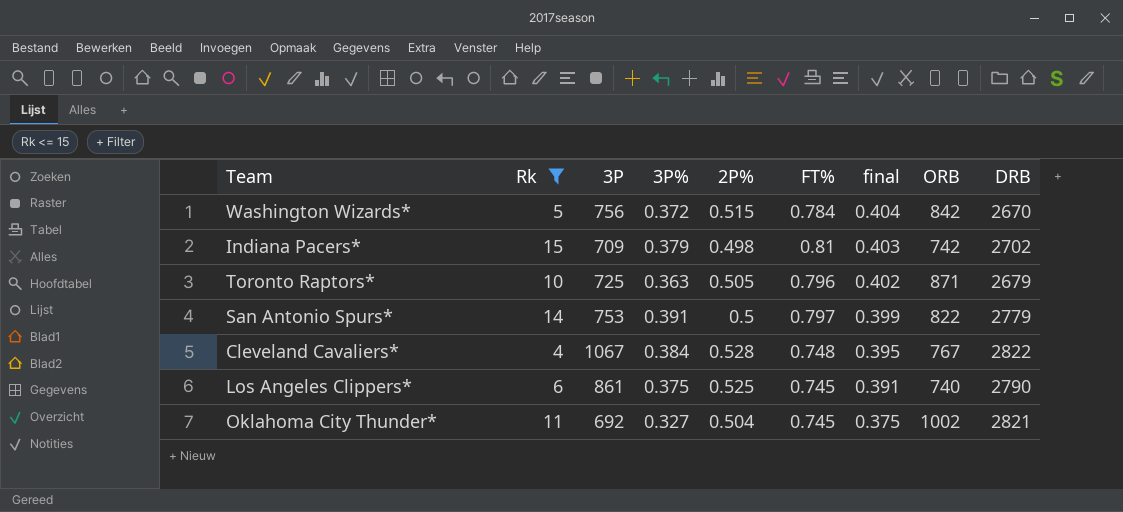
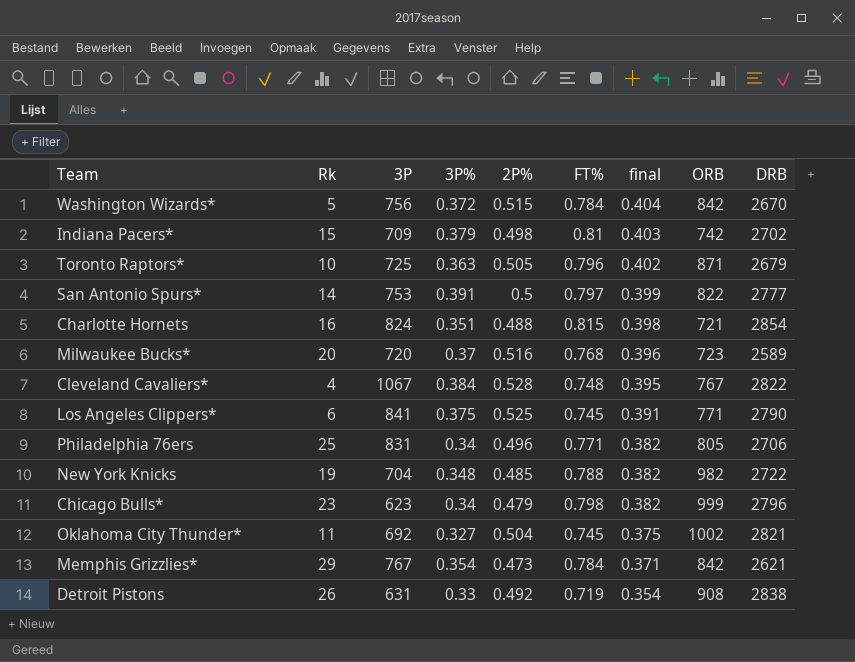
filter: Rk <= 15 -> none
San Antonio Spurs* | DRB: 2779 -> 2777
Los Angeles Clippers* | 3P: 861 -> 841
Los Angeles Clippers* | ORB: 740 -> 771

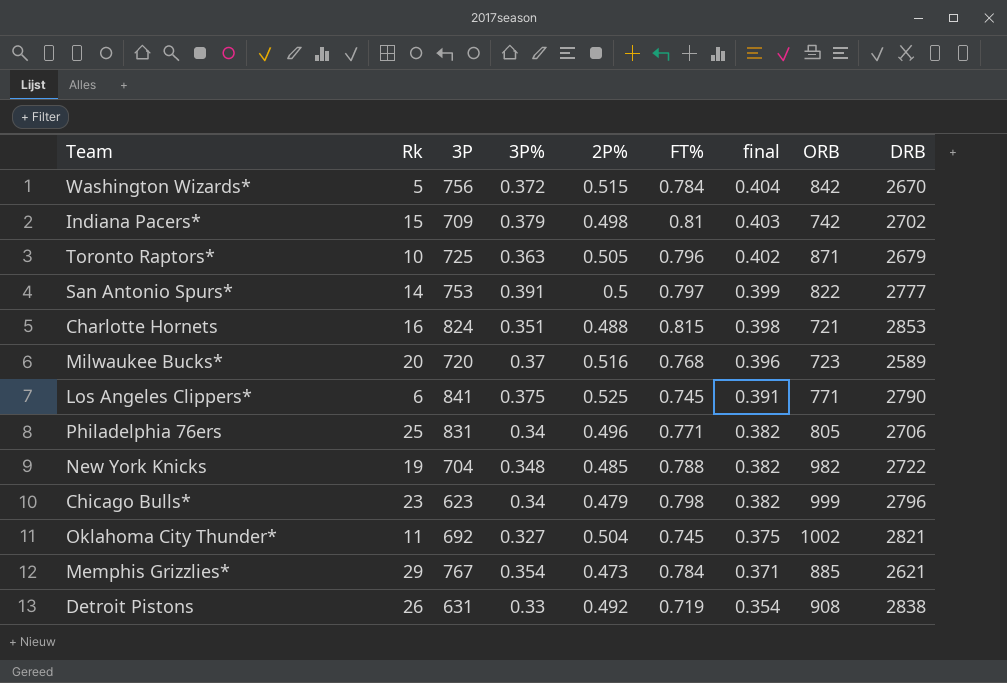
row Cleveland Cavaliers*: 4 | 1067 | 0.384 | 0.528 | 0.748 | 0.395 | 767 | 2822 -> none
Charlotte Hornets | DRB: 2854 -> 2853
Memphis Grizzlies* | ORB: 842 -> 885

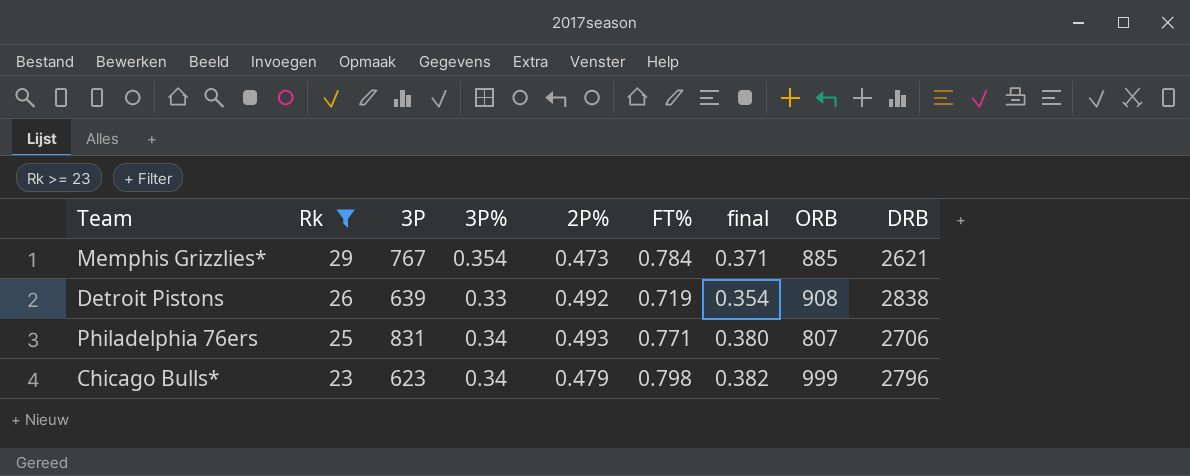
filter: none -> Rk >= 23
row order: final descending -> Rk descending
Detroit Pistons | 3P: 631 -> 639
Philadelphia 76ers | 2P%: 0.496 -> 0.493
Philadelphia 76ers | final: 0.382 -> 0.380
Philadelphia 76ers | ORB: 805 -> 807

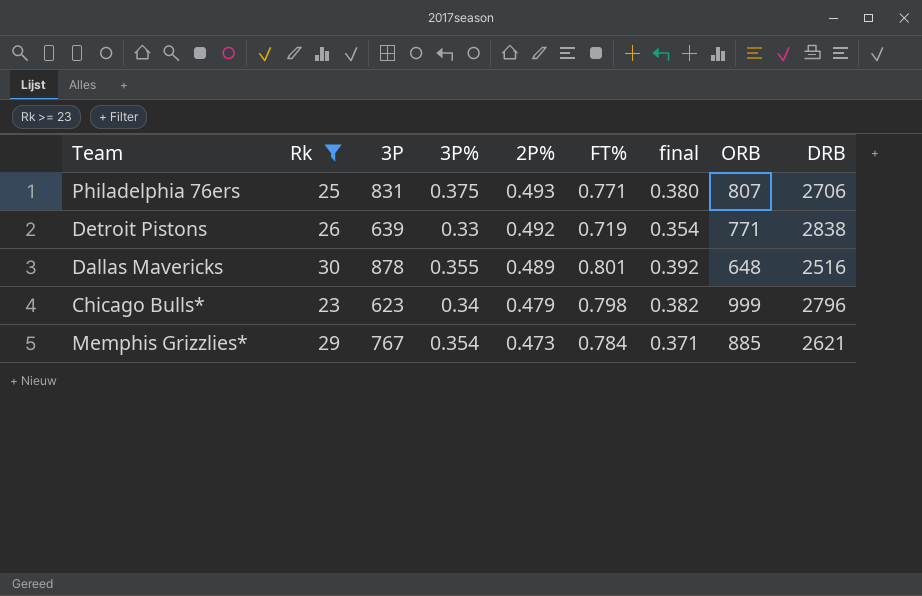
row order: Rk descending -> 2P% descending
Philadelphia 76ers | 3P%: 0.34 -> 0.375
Detroit Pistons | ORB: 908 -> 771
row Dallas Mavericks: none -> 30 | 878 | 0.355 | 0.489 | 0.801 | 0.392 | 648 | 2516

